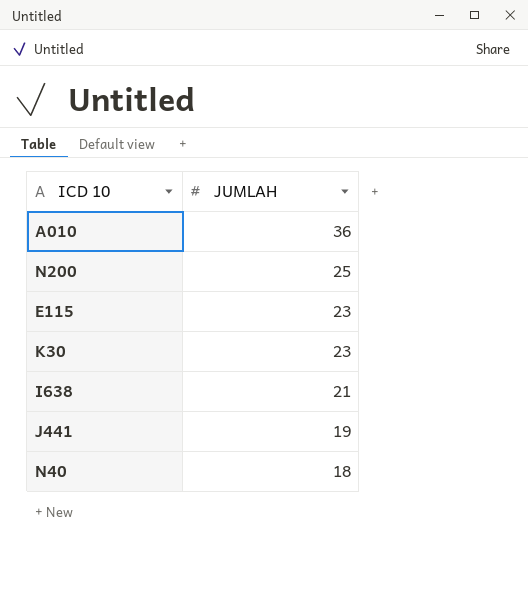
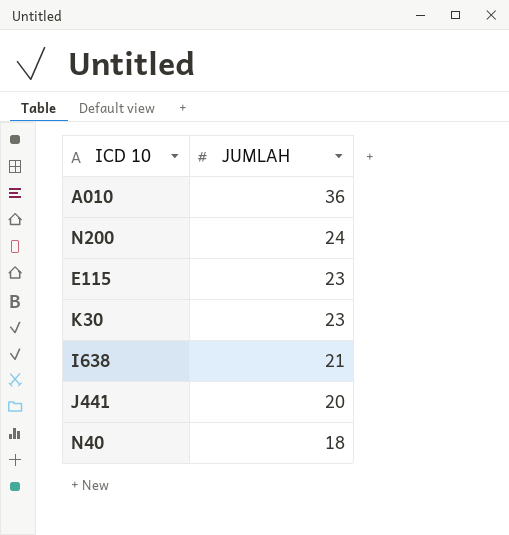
N200 | JUMLAH: 25 -> 24
J441 | JUMLAH: 19 -> 20

